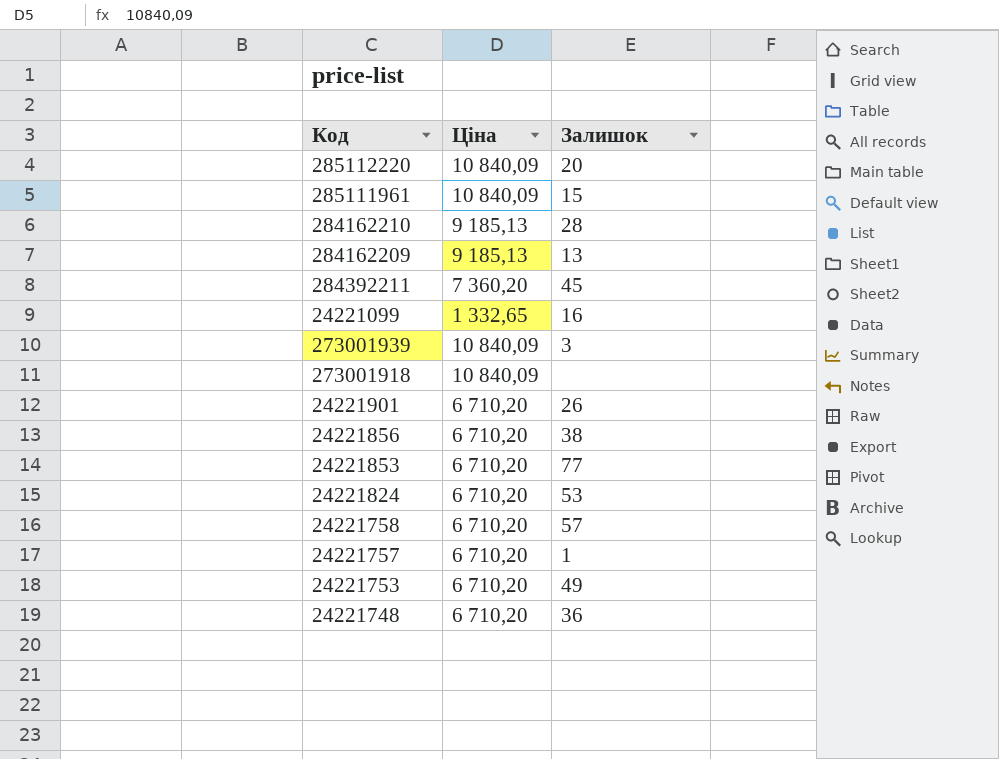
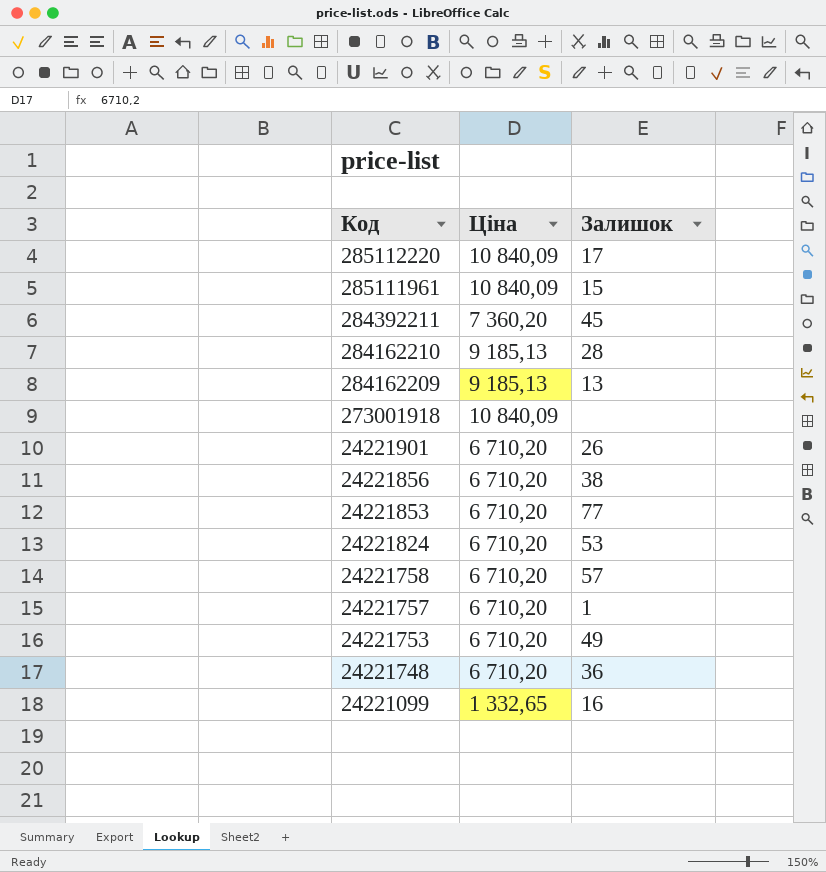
row order: none -> Код descending
row 273001939: 10 840,09 | 3 -> none
285112220 | Залишок: 20 -> 17

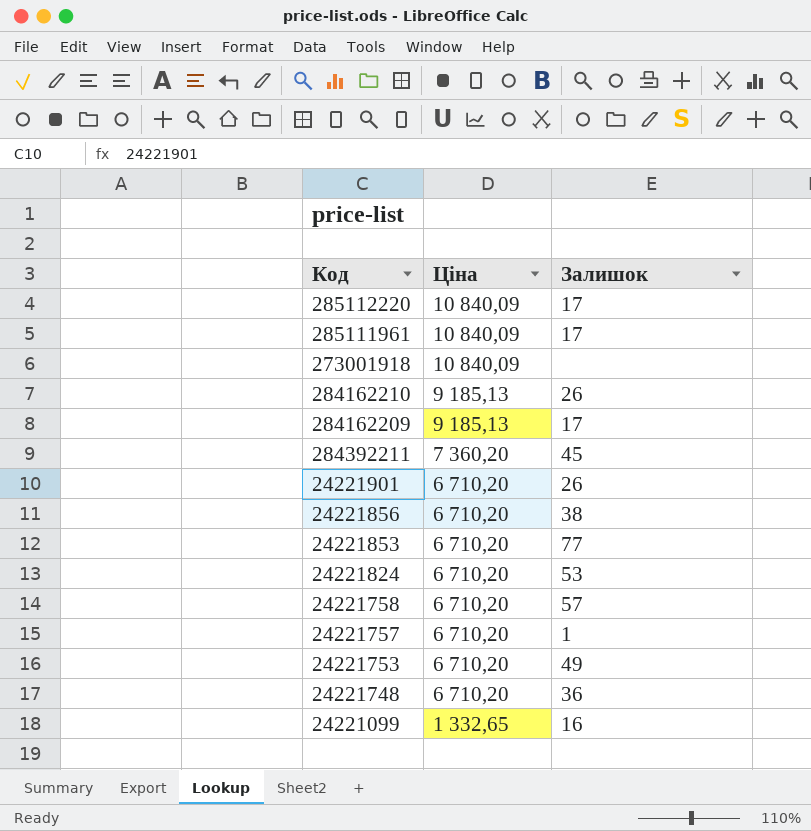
row order: Код descending -> Ціна descending
285111961 | Залишок: 15 -> 17
284162210 | Залишок: 28 -> 26
284162209 | Залишок: 13 -> 17

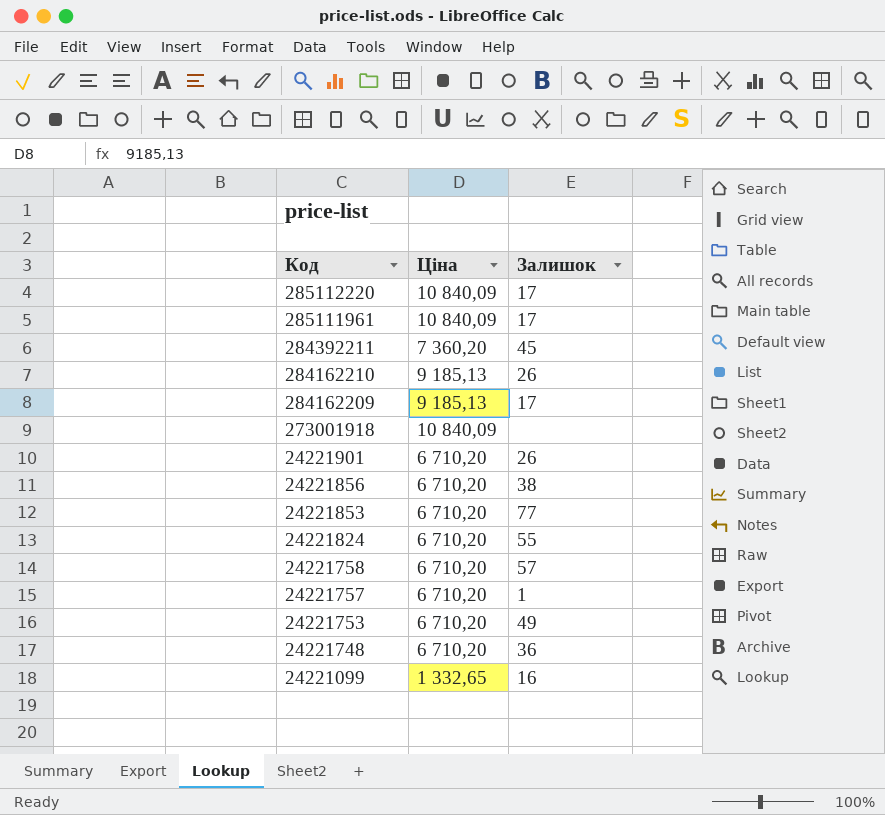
row order: Ціна descending -> Код descending
24221824 | Залишок: 53 -> 55

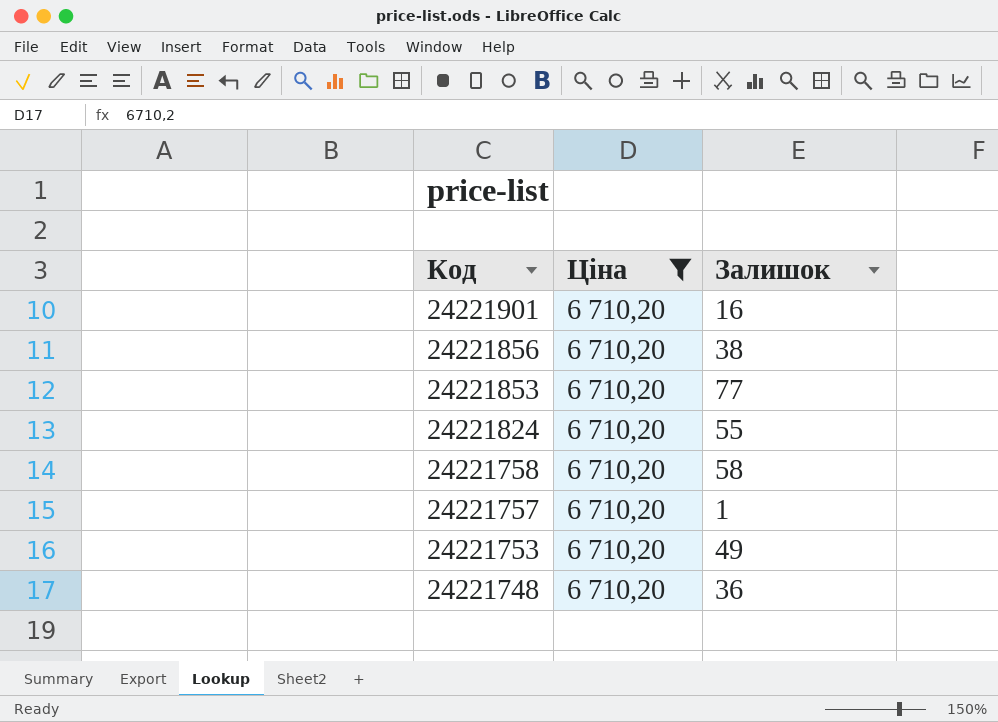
filter: none -> Ціна = 6 710,20
24221901 | Залишок: 26 -> 16
24221758 | Залишок: 57 -> 58

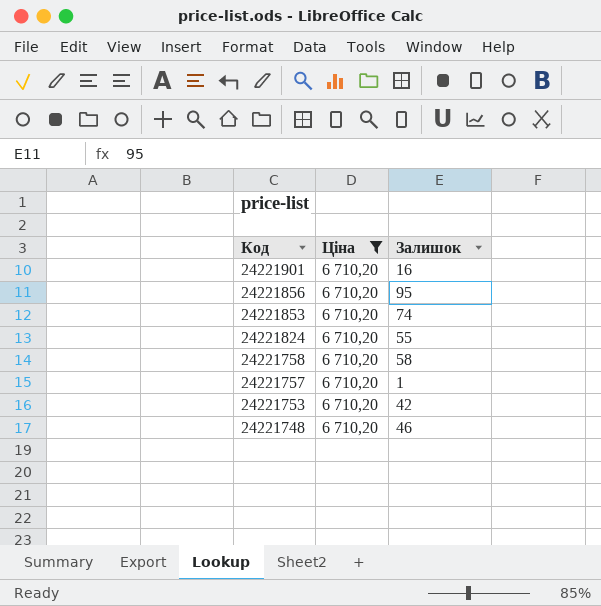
24221856 | Залишок: 38 -> 95
24221853 | Залишок: 77 -> 74
24221753 | Залишок: 49 -> 42
24221748 | Залишок: 36 -> 46

